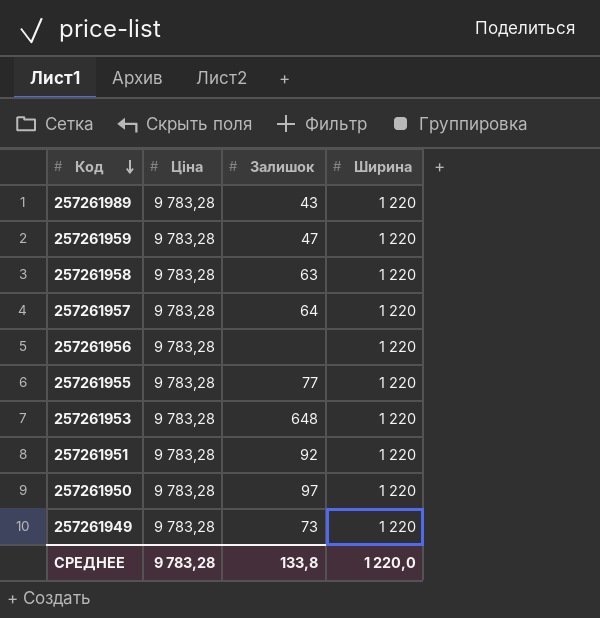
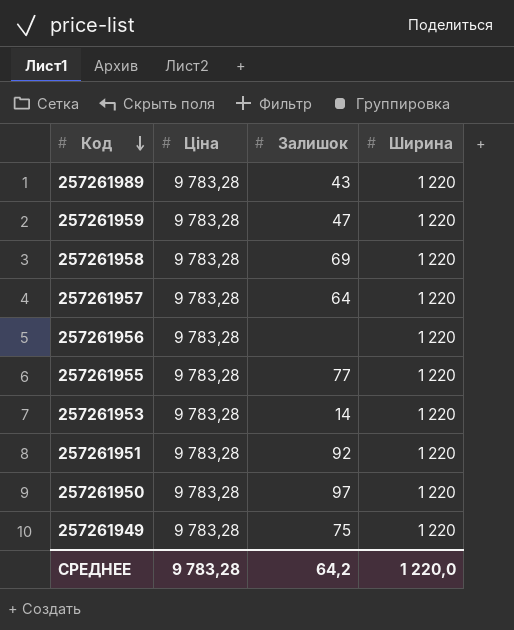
257261958 | Залишок: 63 -> 69
257261953 | Залишок: 648 -> 14
257261949 | Залишок: 73 -> 75
СРЕДНЕЕ | Залишок: 133,8 -> 64,2

